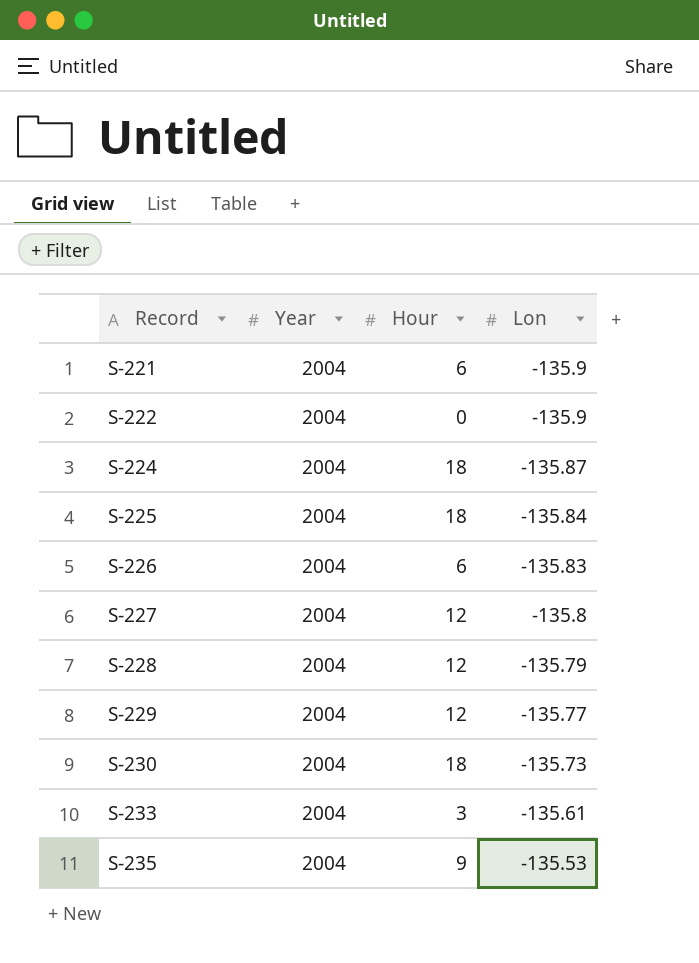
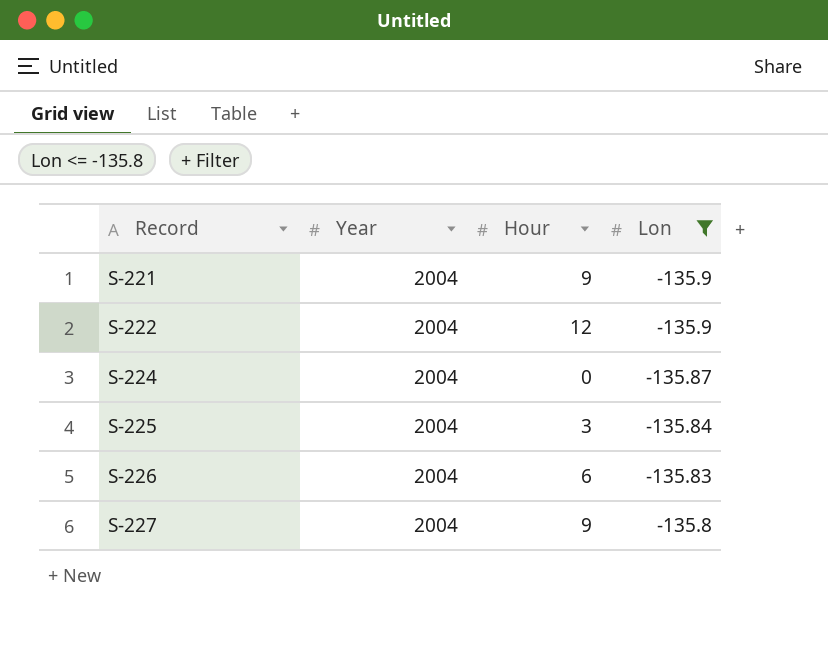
filter: none -> Lon <= -135.8
S-221 | Hour: 6 -> 9
S-222 | Hour: 0 -> 12
S-224 | Hour: 18 -> 0
S-225 | Hour: 18 -> 3
S-227 | Hour: 12 -> 9

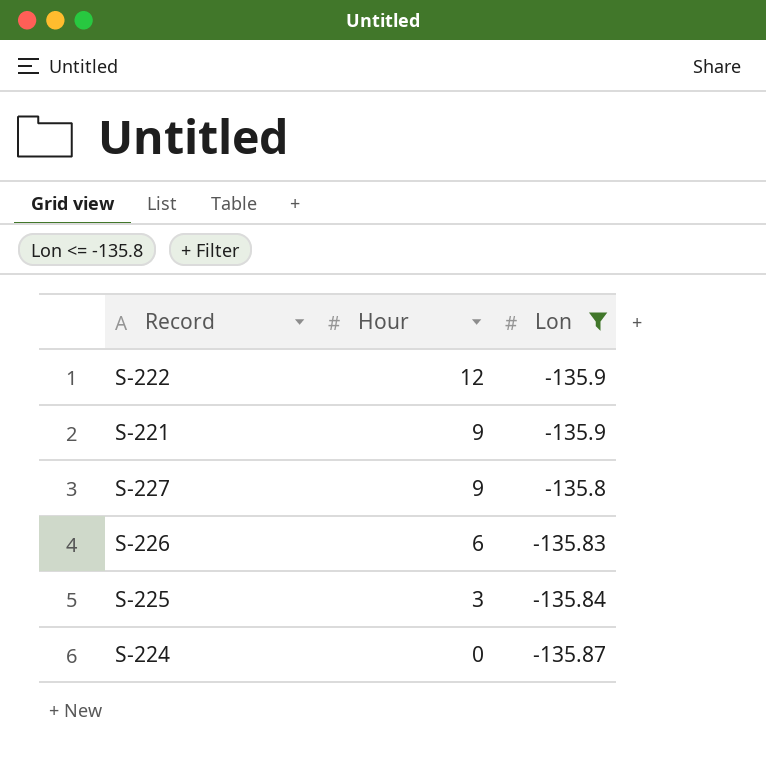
row order: Record ascending -> Hour descending
column Year | position: 2 -> none

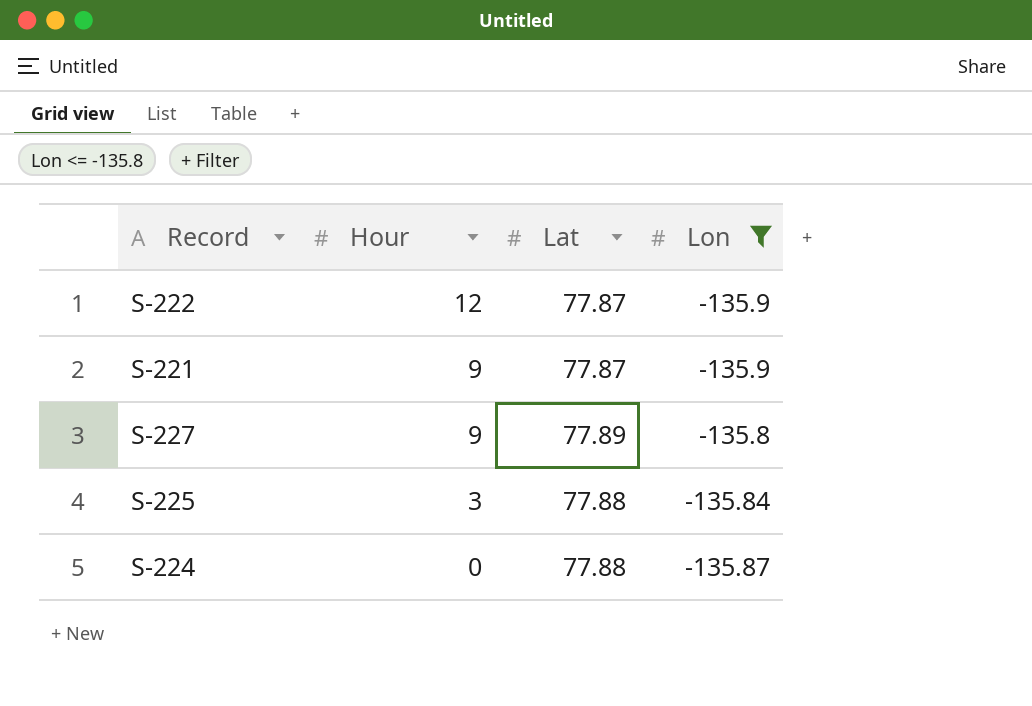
column Lat | position: none -> 3
row S-226: 6 | -135.83 -> none

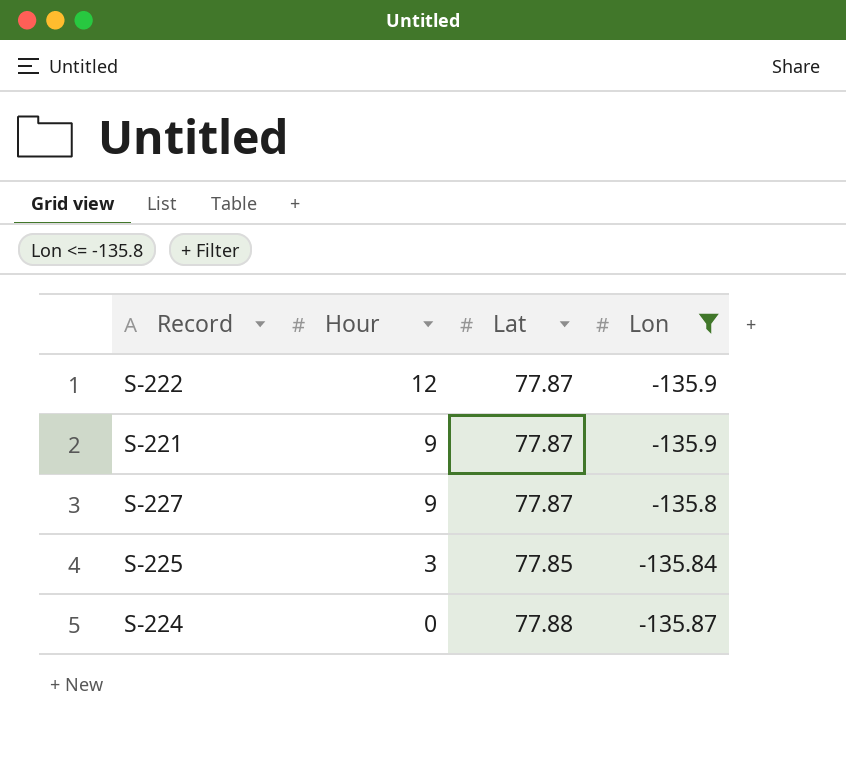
S-227 | Lat: 77.89 -> 77.87
S-225 | Lat: 77.88 -> 77.85

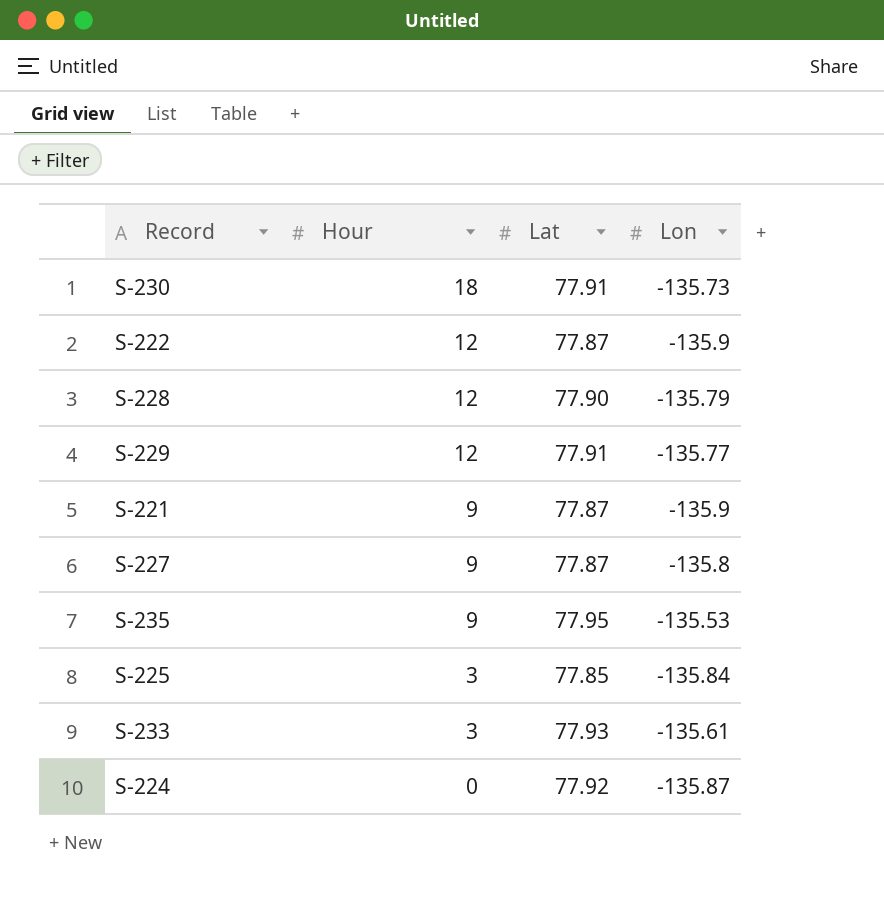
filter: Lon <= -135.8 -> none
S-224 | Lat: 77.88 -> 77.92

